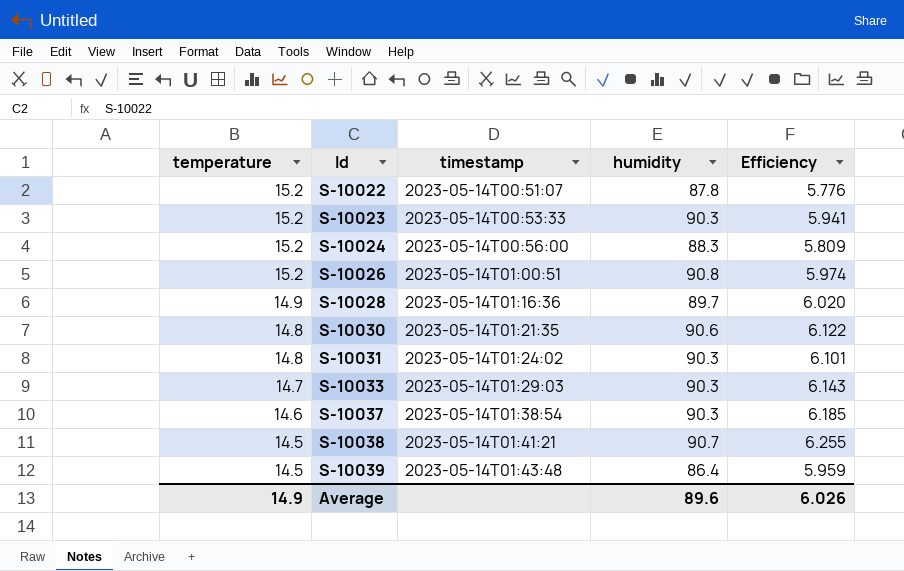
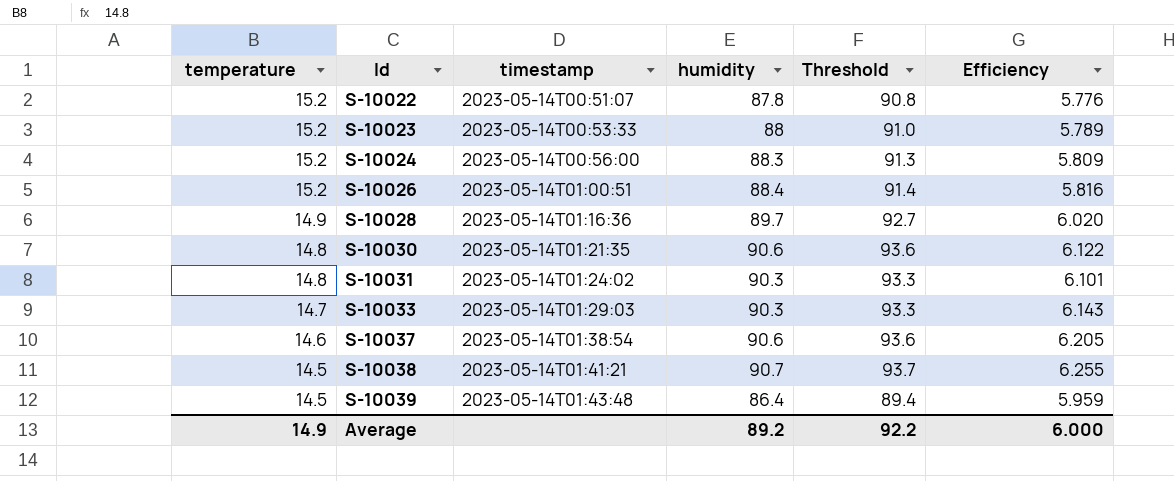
column Threshold | formula: none -> [humidity] + 3
S-10023 | humidity: 90.3 -> 88
S-10023 | Efficiency: 5.941 -> 5.789
S-10026 | humidity: 90.8 -> 88.4
S-10026 | Efficiency: 5.974 -> 5.816
S-10037 | humidity: 90.3 -> 90.6
S-10037 | Efficiency: 6.185 -> 6.205
Average | humidity: 89.6 -> 89.2
Average | Efficiency: 6.026 -> 6.000

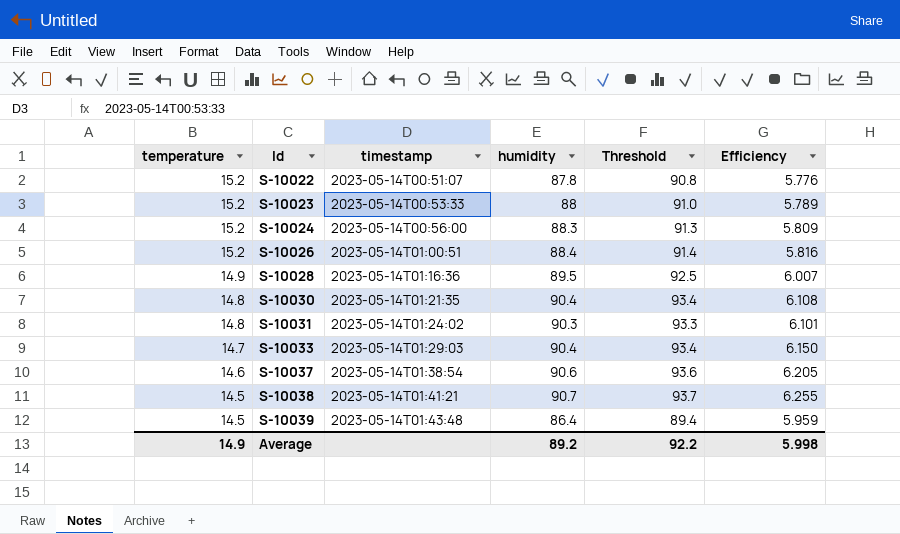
S-10028 | humidity: 89.7 -> 89.5
S-10028 | Threshold: 92.7 -> 92.5
S-10028 | Efficiency: 6.020 -> 6.007
S-10030 | humidity: 90.6 -> 90.4
S-10030 | Threshold: 93.6 -> 93.4
S-10030 | Efficiency: 6.122 -> 6.108
S-10033 | humidity: 90.3 -> 90.4
S-10033 | Threshold: 93.3 -> 93.4
S-10033 | Efficiency: 6.143 -> 6.150
Average | Efficiency: 6.000 -> 5.998

